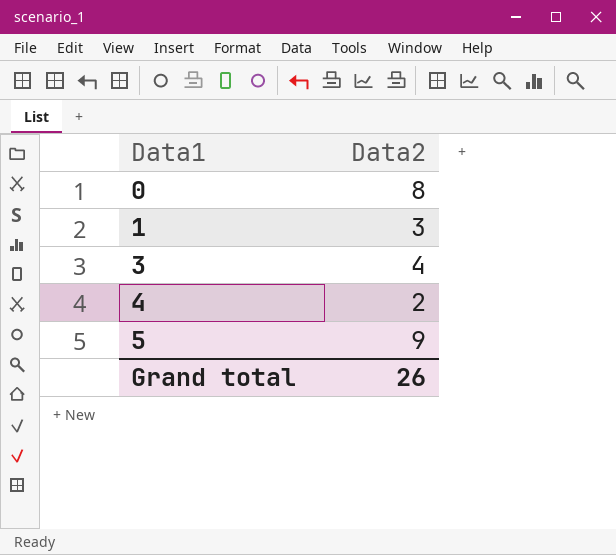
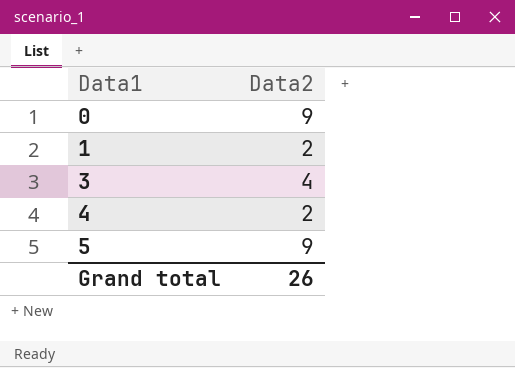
0 | Data2: 8 -> 9
1 | Data2: 3 -> 2

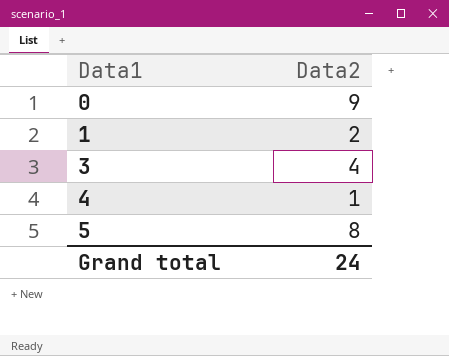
4 | Data2: 2 -> 1
5 | Data2: 9 -> 8
Grand total | Data2: 26 -> 24

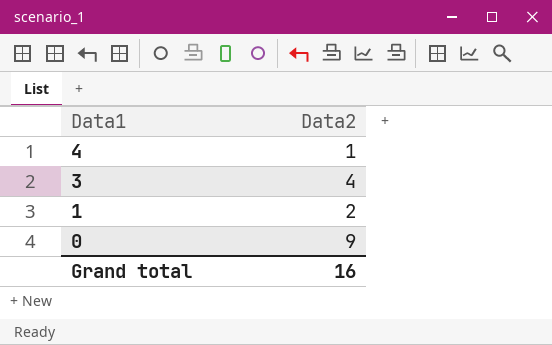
row order: Data1 ascending -> Data1 descending
row 5: 8 -> none
Grand total | Data2: 24 -> 16

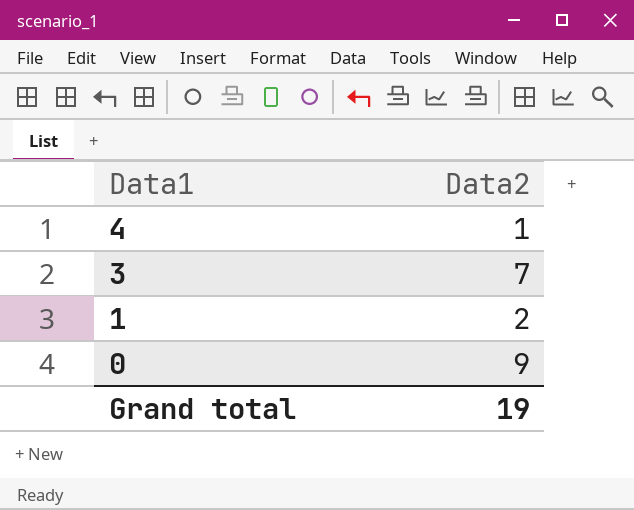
3 | Data2: 4 -> 7
Grand total | Data2: 16 -> 19

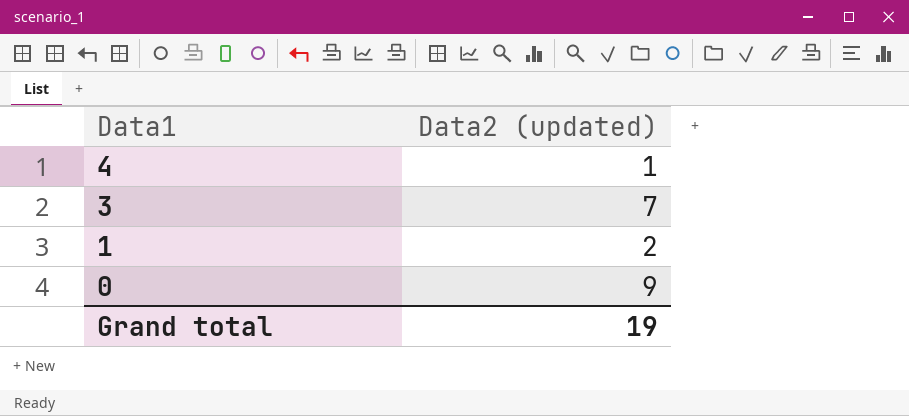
column name: Data2 -> Data2 (updated)

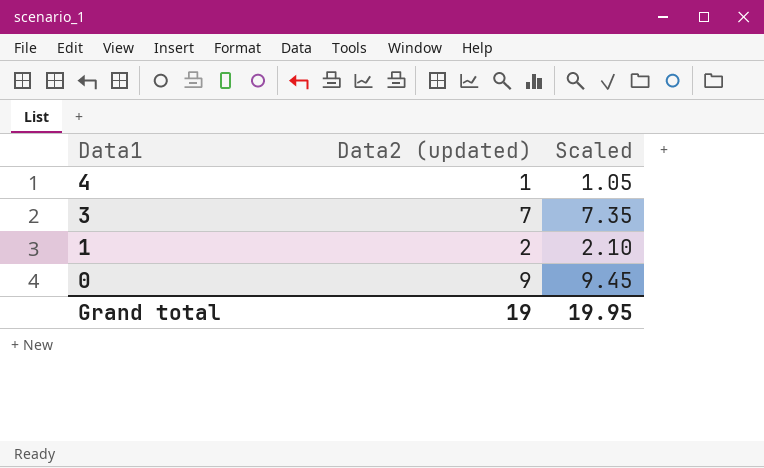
column Scaled | formula: none -> [Data2 (updated)] * 1.05

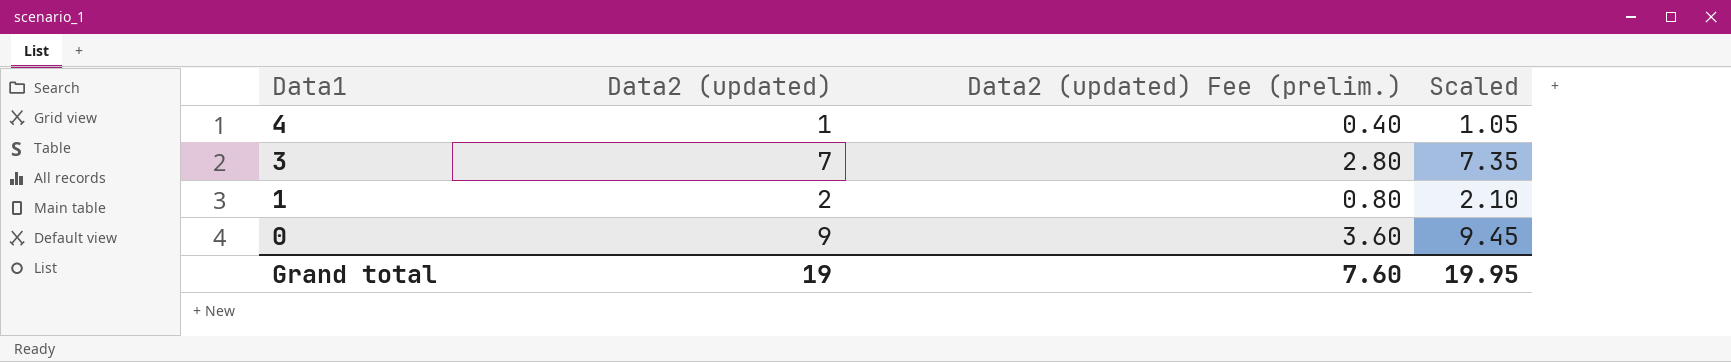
column Data2 (updated) Fee (prelim.) | formula: none -> [Data2 (updated)] * 0.4

